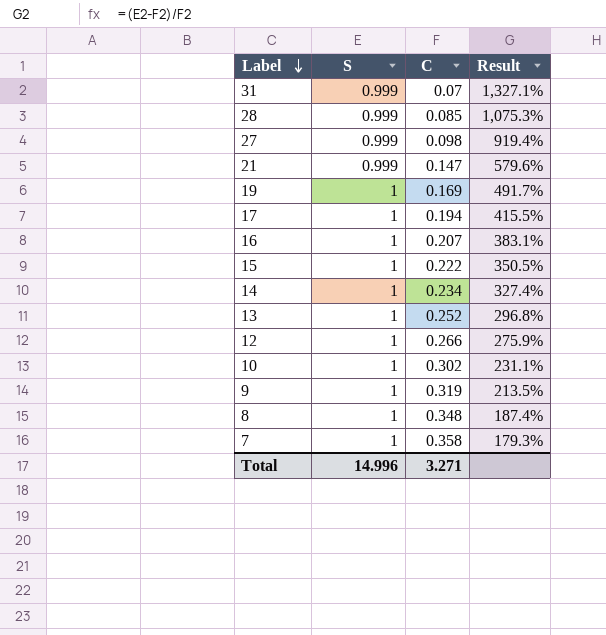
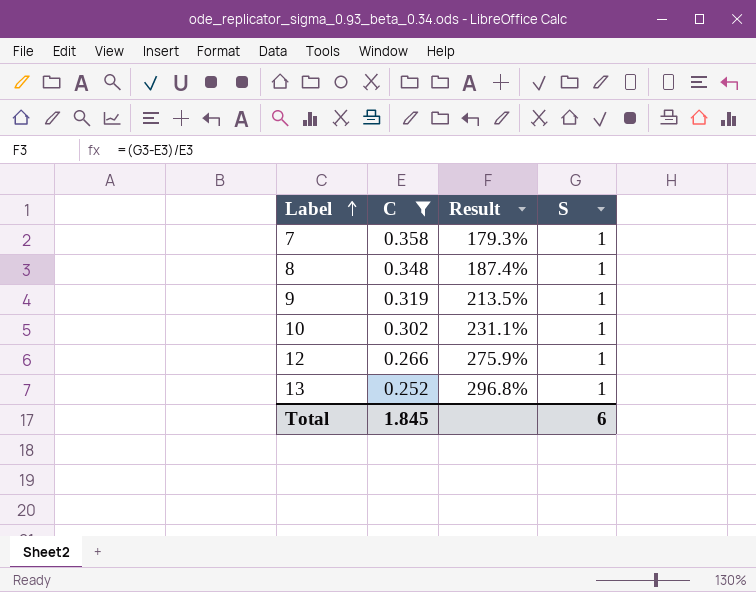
filter: none -> C >= 0.252
row order: Label descending -> Label ascending
column S | position: 2 -> 4
Total | C: 3.271 -> 1.845
Total | S: 14.996 -> 6

